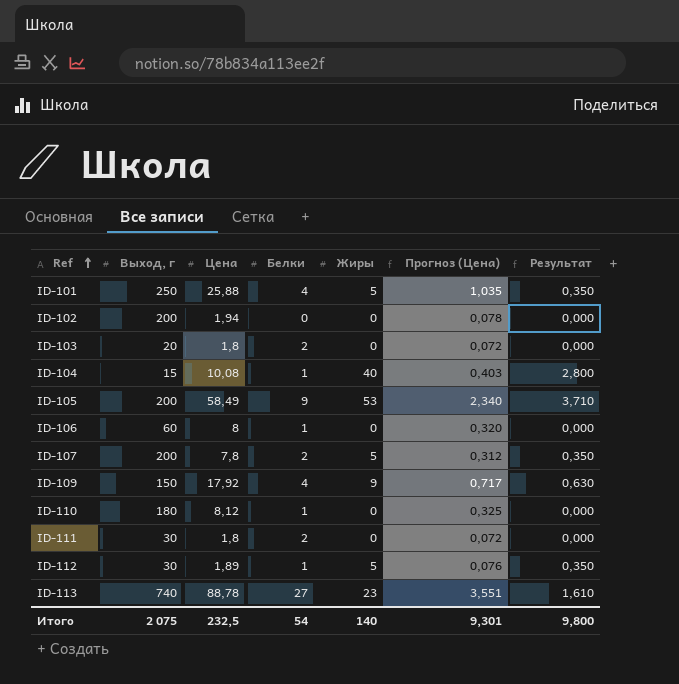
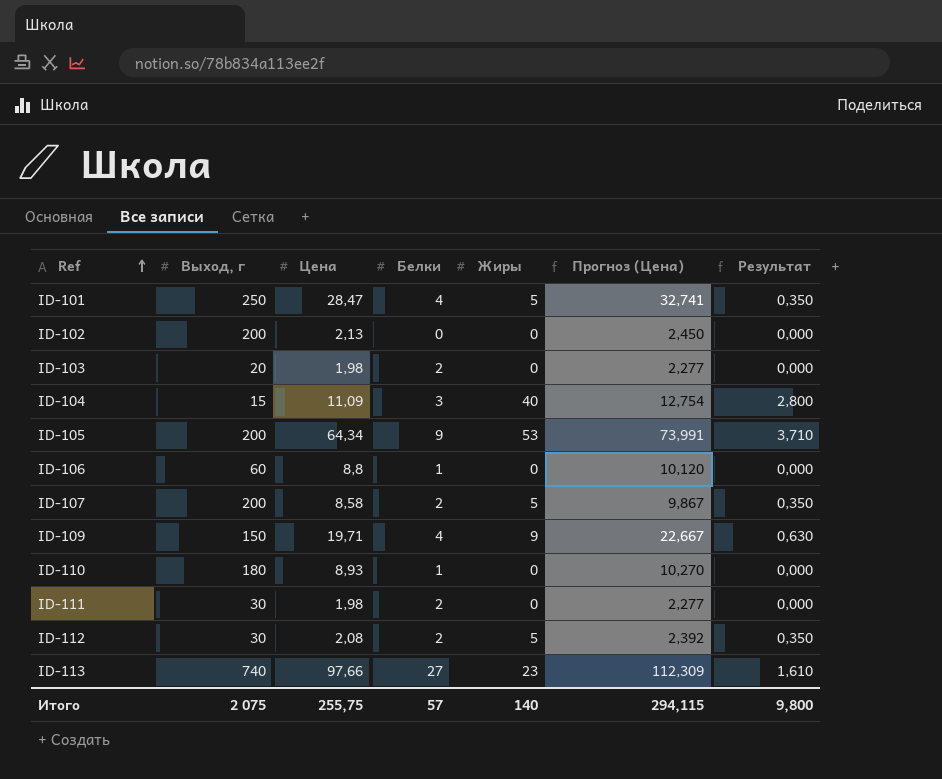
column Прогноз (Цена) | formula: [Цена] * 0,04 -> [Цена] * 1,15
ID-101 | Цена: 25,88 -> 28,47
ID-102 | Цена: 1,94 -> 2,13
ID-103 | Цена: 1,8 -> 1,98
ID-104 | Цена: 10,08 -> 11,09
ID-104 | Белки: 1 -> 3
ID-105 | Цена: 58,49 -> 64,34
ID-106 | Цена: 8 -> 8,8
ID-107 | Цена: 7,8 -> 8,58
ID-109 | Цена: 17,92 -> 19,71
ID-110 | Цена: 8,12 -> 8,93
ID-111 | Цена: 1,8 -> 1,98
ID-112 | Цена: 1,89 -> 2,08
ID-112 | Белки: 1 -> 2
ID-113 | Цена: 88,78 -> 97,66
Итого | Цена: 232,5 -> 255,75
Итого | Белки: 54 -> 57
Итого | Прогноз (Цена): 9,301 -> 294,115

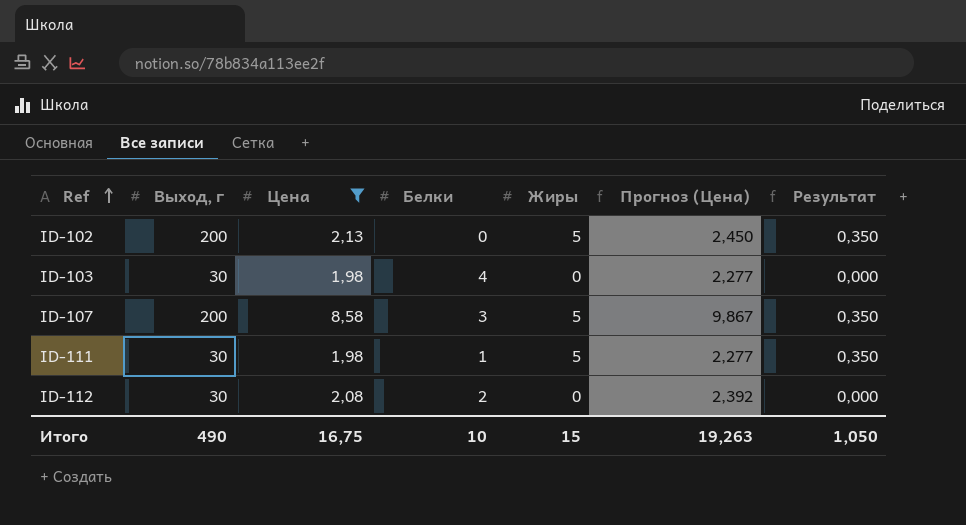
filter: none -> Цена <= 8,58
ID-102 | Жиры: 0 -> 5
ID-102 | Результат: 0,000 -> 0,350
ID-103 | Выход, г: 20 -> 30
ID-103 | Белки: 2 -> 4
ID-107 | Белки: 2 -> 3
ID-111 | Белки: 2 -> 1
ID-111 | Жиры: 0 -> 5
ID-111 | Результат: 0,000 -> 0,350
ID-112 | Жиры: 5 -> 0
ID-112 | Результат: 0,350 -> 0,000
Итого | Выход, г: 2 075 -> 490
Итого | Цена: 255,75 -> 16,75
Итого | Белки: 57 -> 10
Итого | Жиры: 140 -> 15
Итого | Прогноз (Цена): 294,115 -> 19,263
Итого | Результат: 9,800 -> 1,050

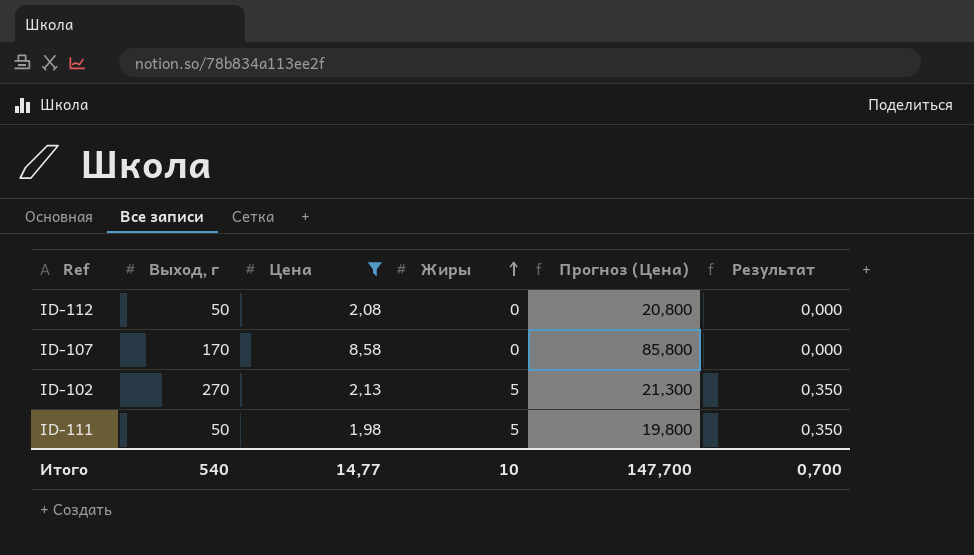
row order: Ref ascending -> Жиры ascending
column Белки | position: 4 -> none
column Прогноз (Цена) | formula: [Цена] * 1,15 -> [Цена] * 10
row ID-103: 30 | 1,98 | 4 | 0 | 2,277 | 0,000 -> none
ID-112 | Выход, г: 30 -> 50
ID-107 | Выход, г: 200 -> 170
ID-107 | Жиры: 5 -> 0
ID-107 | Результат: 0,350 -> 0,000
ID-102 | Выход, г: 200 -> 270
ID-111 | Выход, г: 30 -> 50
Итого | Выход, г: 490 -> 540
Итого | Цена: 16,75 -> 14,77
Итого | Жиры: 15 -> 10
Итого | Прогноз (Цена): 19,263 -> 147,700
Итого | Результат: 1,050 -> 0,700

